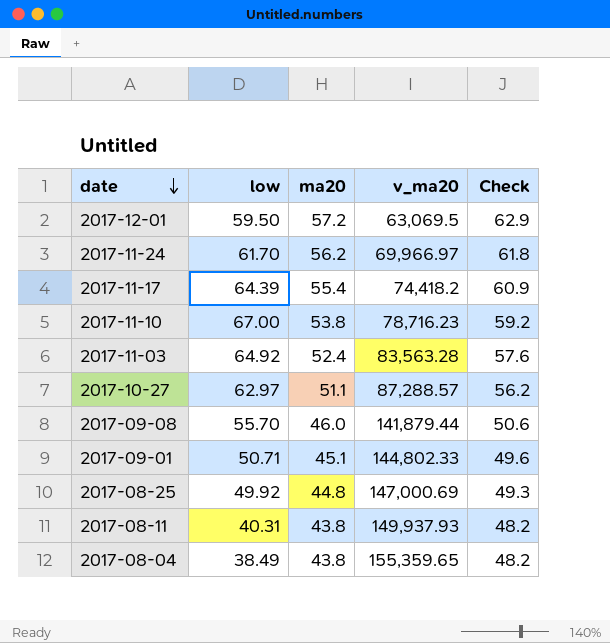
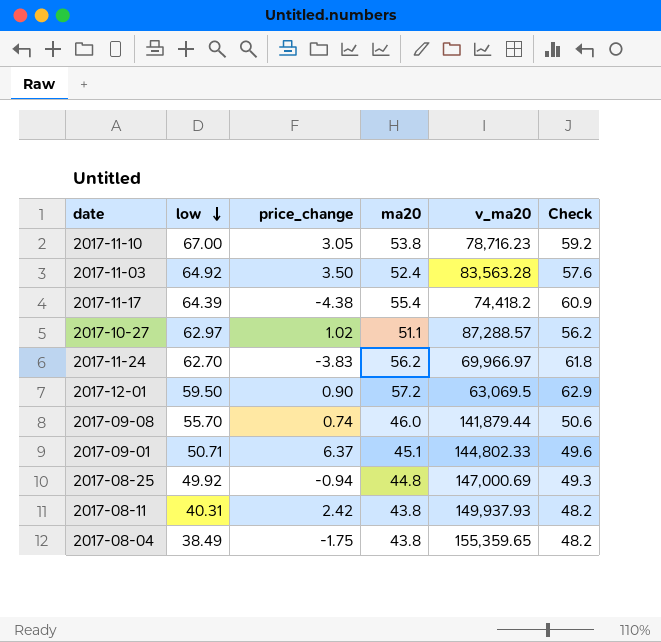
row order: date descending -> low descending
column price_change | position: none -> 3
2017-11-24 | low: 61.70 -> 62.70

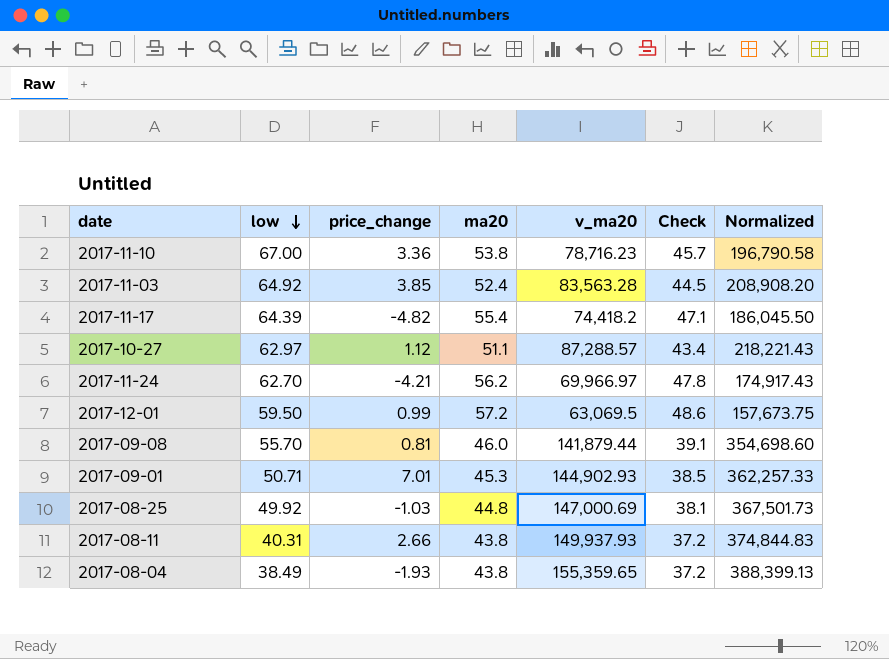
column Check | formula: [ma20] * 1.1 -> [ma20] * 0.85
column Normalized | formula: none -> [v_ma20] * 2.5
2017-11-10 | price_change: 3.05 -> 3.36
2017-11-03 | price_change: 3.50 -> 3.85
2017-11-17 | price_change: -4.38 -> -4.82
2017-10-27 | price_change: 1.02 -> 1.12
2017-11-24 | price_change: -3.83 -> -4.21
2017-12-01 | price_change: 0.90 -> 0.99
2017-09-08 | price_change: 0.74 -> 0.81
2017-09-01 | price_change: 6.37 -> 7.01
2017-09-01 | ma20: 45.1 -> 45.3
2017-09-01 | v_ma20: 144,802.33 -> 144,902.93
2017-08-25 | price_change: -0.94 -> -1.03
2017-08-11 | price_change: 2.42 -> 2.66
2017-08-04 | price_change: -1.75 -> -1.93

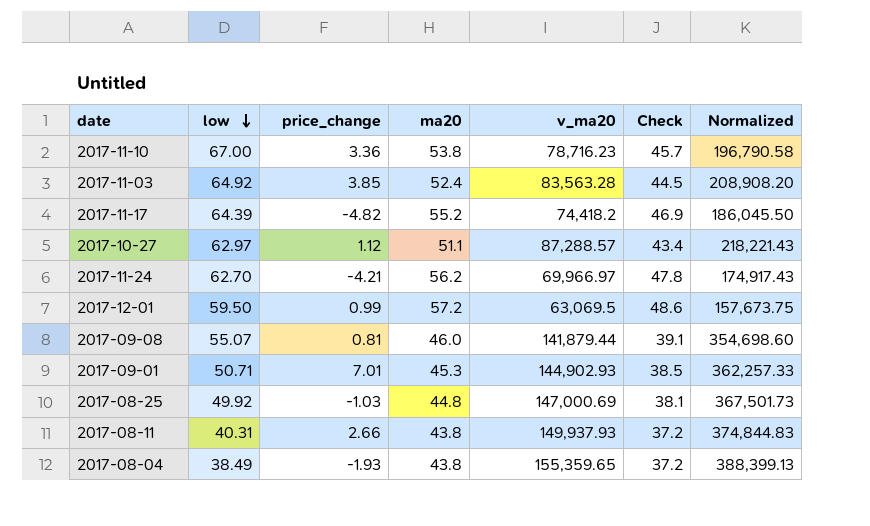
2017-11-17 | ma20: 55.4 -> 55.2
2017-11-17 | Check: 47.1 -> 46.9
2017-09-08 | low: 55.70 -> 55.07

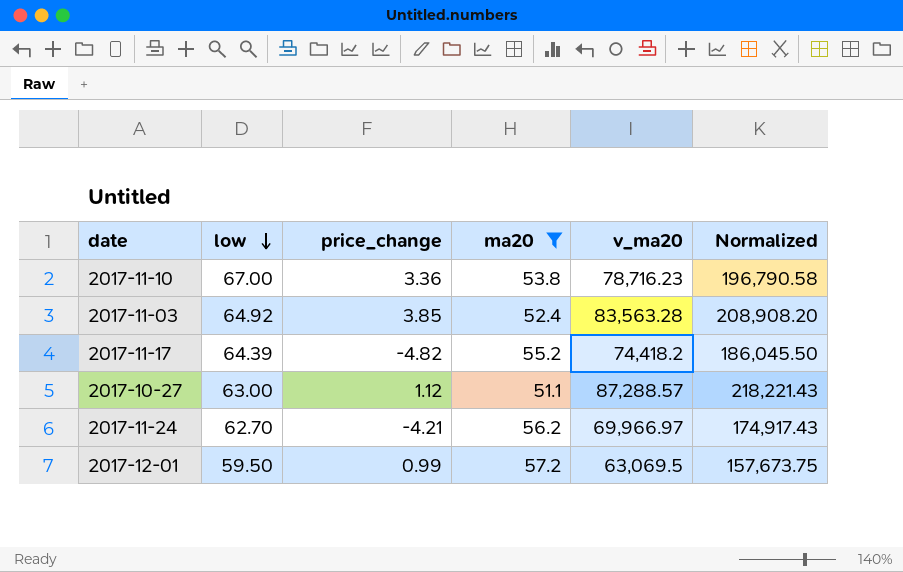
filter: none -> ma20 >= 51.1
column Check | formula: [ma20] * 0.85 -> none
2017-10-27 | low: 62.97 -> 63.00

